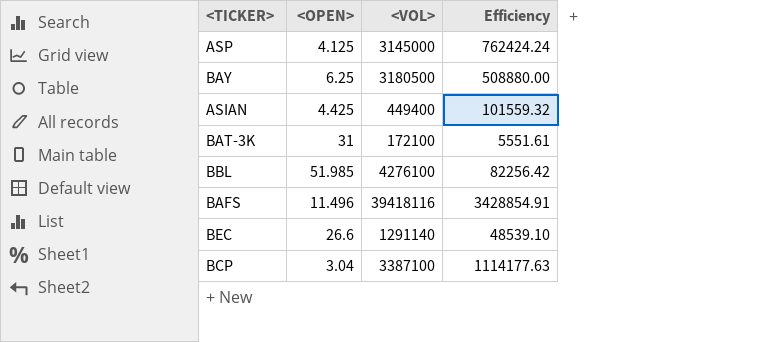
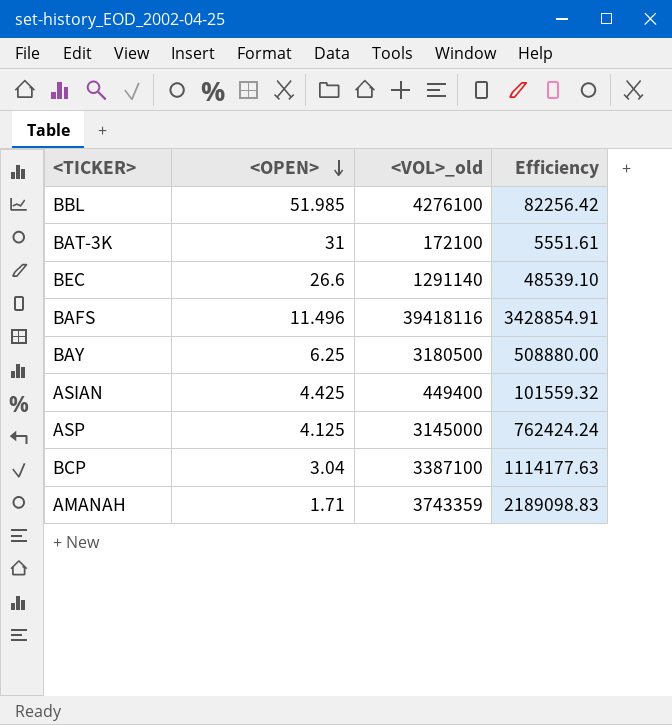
row order: none -> <OPEN> descending
column name: <VOL> -> <VOL>_old
row AMANAH: none -> 1.71 | 3743359 | 2189098.83

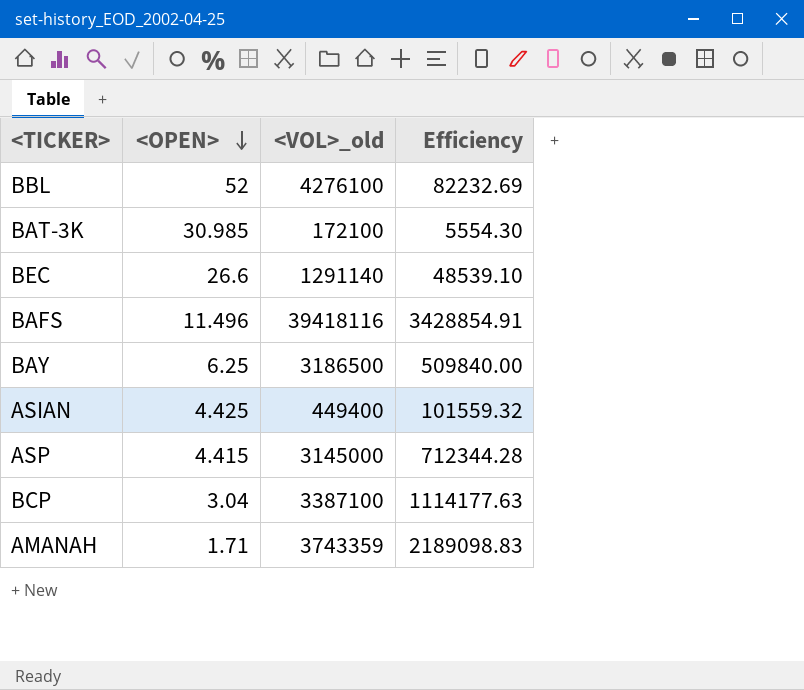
BBL | <OPEN>: 51.985 -> 52
BBL | Efficiency: 82256.42 -> 82232.69
BAT-3K | <OPEN>: 31 -> 30.985
BAT-3K | Efficiency: 5551.61 -> 5554.30
BAY | <VOL>_old: 3180500 -> 3186500
BAY | Efficiency: 508880.00 -> 509840.00
ASP | <OPEN>: 4.125 -> 4.415
ASP | Efficiency: 762424.24 -> 712344.28

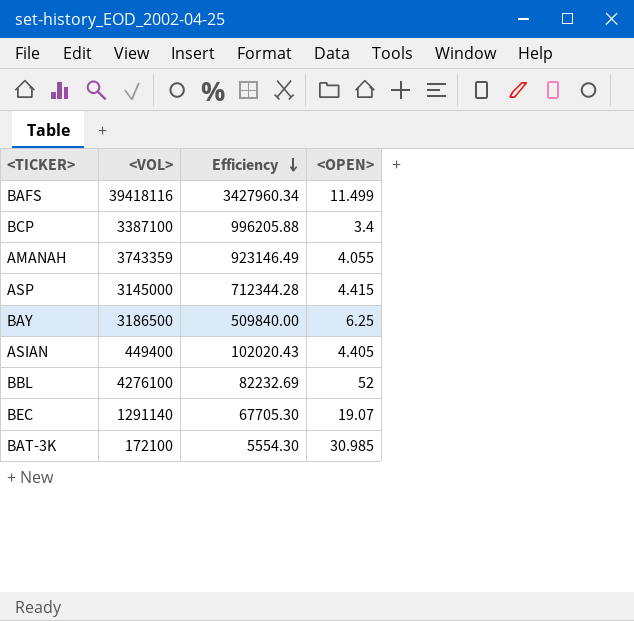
row order: <OPEN> descending -> Efficiency descending
column name: <VOL>_old -> <VOL>
column <OPEN> | position: 2 -> 4
BAFS | Efficiency: 3428854.91 -> 3427960.34
BAFS | <OPEN>: 11.496 -> 11.499
BCP | Efficiency: 1114177.63 -> 996205.88
BCP | <OPEN>: 3.04 -> 3.4
AMANAH | Efficiency: 2189098.83 -> 923146.49
AMANAH | <OPEN>: 1.71 -> 4.055
ASIAN | Efficiency: 101559.32 -> 102020.43
ASIAN | <OPEN>: 4.425 -> 4.405
BEC | Efficiency: 48539.10 -> 67705.30
BEC | <OPEN>: 26.6 -> 19.07

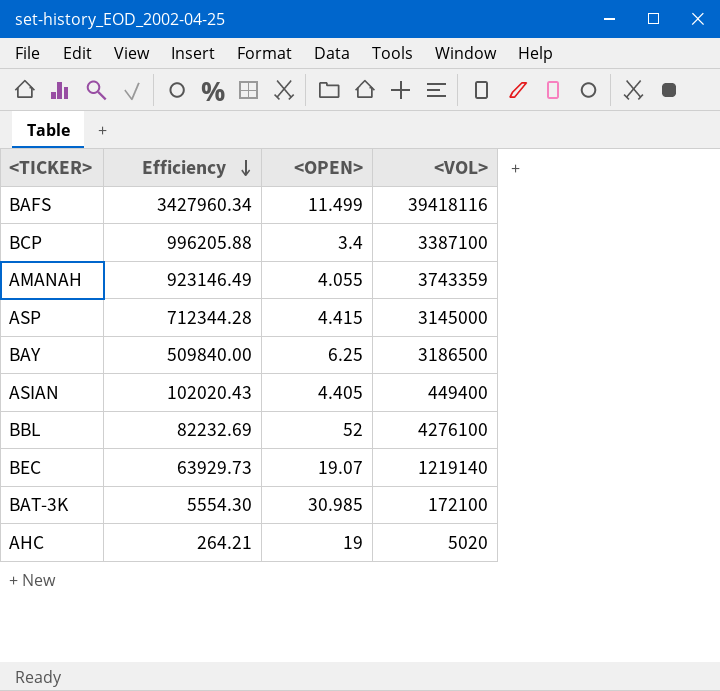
column <VOL> | position: 2 -> 4
BEC | Efficiency: 67705.30 -> 63929.73
BEC | <VOL>: 1291140 -> 1219140
row AHC: none -> 264.21 | 19 | 5020

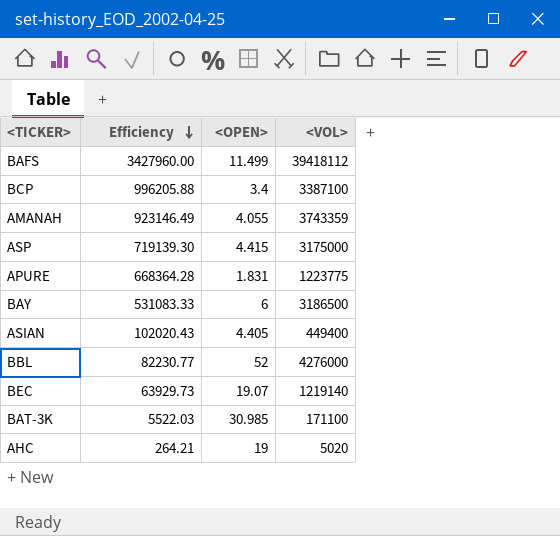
BAFS | Efficiency: 3427960.34 -> 3427960.00
BAFS | <VOL>: 39418116 -> 39418112
ASP | Efficiency: 712344.28 -> 719139.30
ASP | <VOL>: 3145000 -> 3175000
row APURE: none -> 668364.28 | 1.831 | 1223775
BAY | Efficiency: 509840.00 -> 531083.33
BAY | <OPEN>: 6.25 -> 6
BBL | Efficiency: 82232.69 -> 82230.77
BBL | <VOL>: 4276100 -> 4276000
BAT-3K | Efficiency: 5554.30 -> 5522.03
BAT-3K | <VOL>: 172100 -> 171100

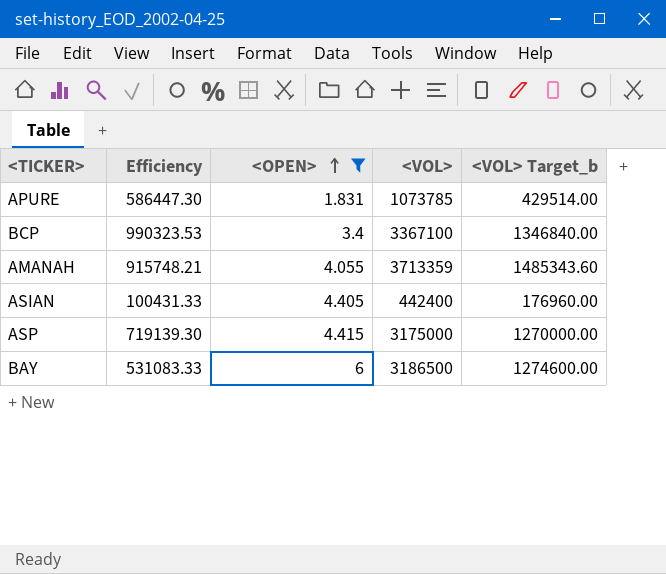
filter: none -> <OPEN> <= 6
row order: Efficiency descending -> <OPEN> ascending
column <VOL> Target_b | formula: none -> [<VOL>] * 0.4
APURE | Efficiency: 668364.28 -> 586447.30
APURE | <VOL>: 1223775 -> 1073785
BCP | Efficiency: 996205.88 -> 990323.53
BCP | <VOL>: 3387100 -> 3367100
AMANAH | Efficiency: 923146.49 -> 915748.21
AMANAH | <VOL>: 3743359 -> 3713359
ASIAN | Efficiency: 102020.43 -> 100431.33
ASIAN | <VOL>: 449400 -> 442400

